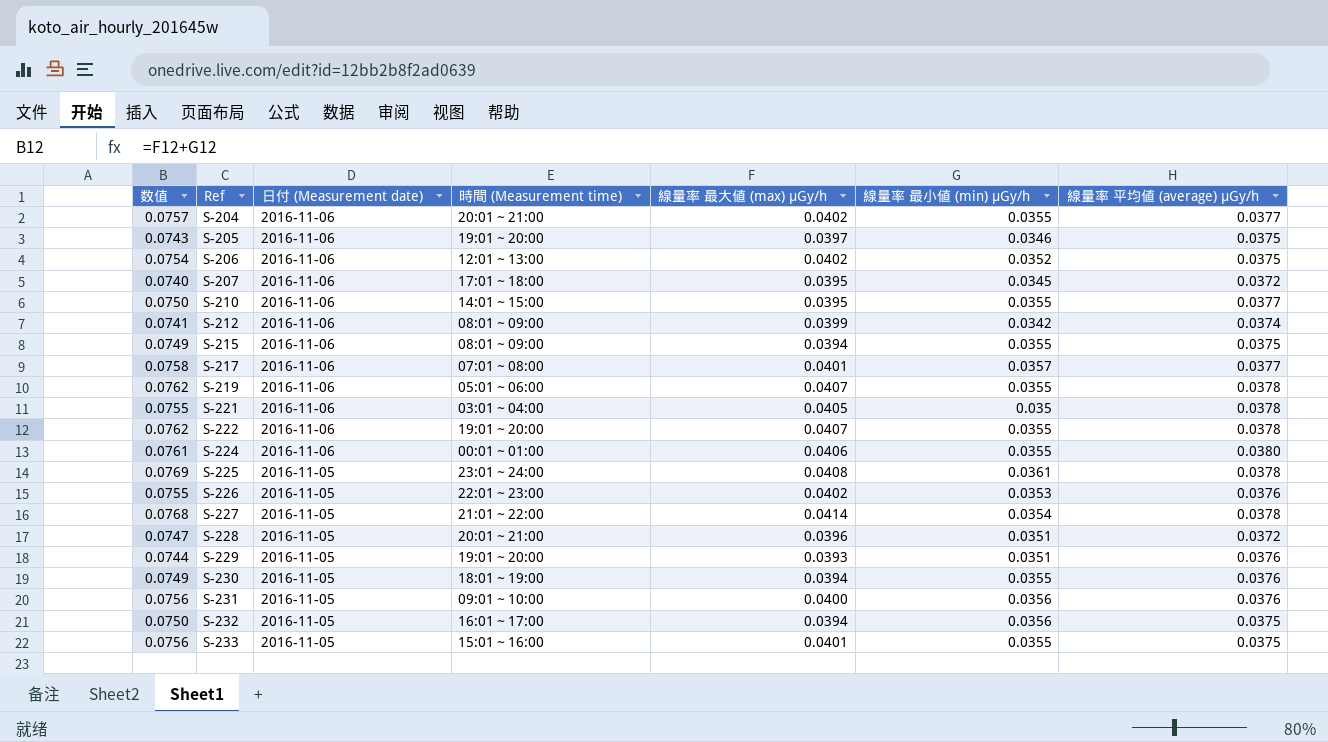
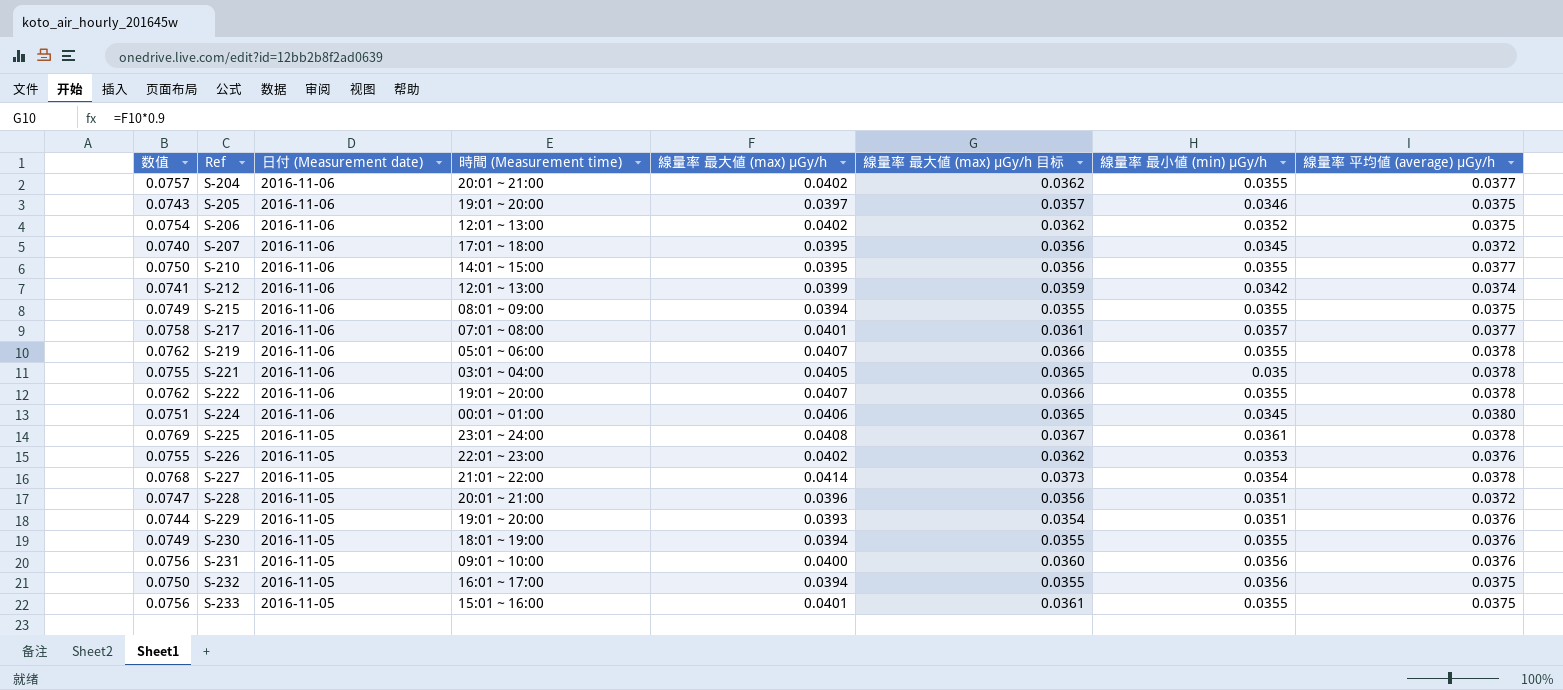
column 線量率 最大値 (max) μGy/h 目标 | formula: none -> [線量率 最大値 (max) μGy/h] * 0.9
S-212 | 時間 (Measurement time): 08:01～09:00 -> 12:01～13:00
S-224 | 数值: 0.0761 -> 0.0751
S-224 | 線量率 最小値 (min) μGy/h: 0.0355 -> 0.0345

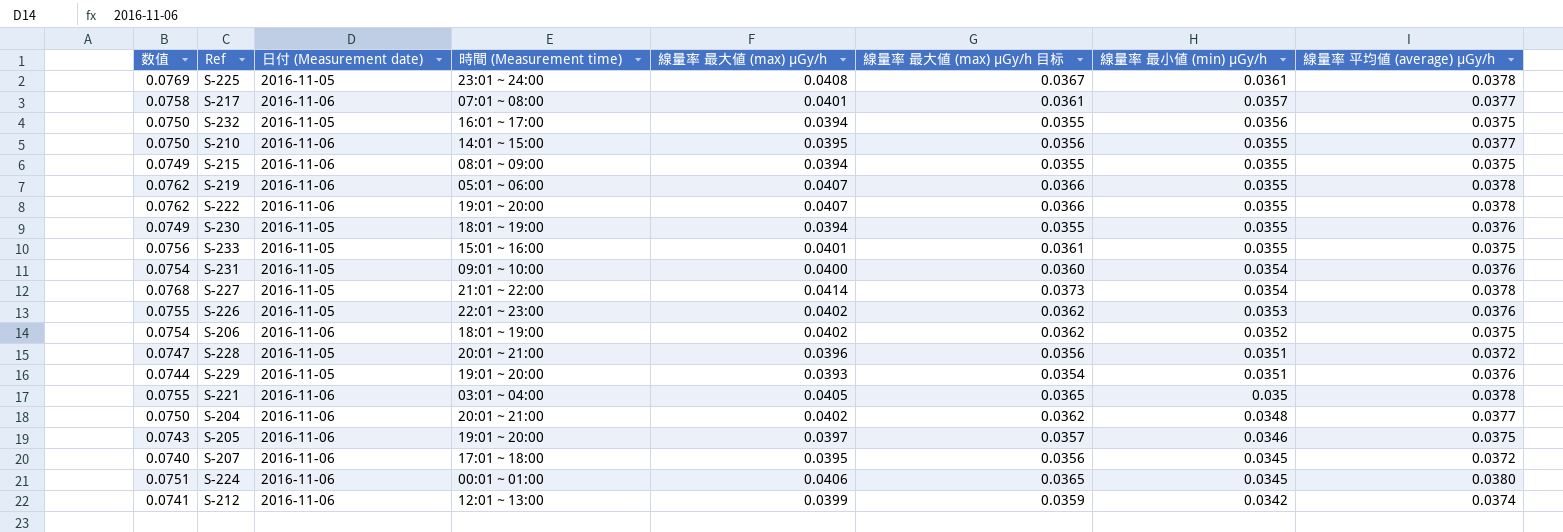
row order: Ref ascending -> 線量率 最小値 (min) μGy/h descending
S-231 | 数值: 0.0756 -> 0.0754
S-231 | 線量率 最小値 (min) μGy/h: 0.0356 -> 0.0354
S-206 | 時間 (Measurement time): 12:01～13:00 -> 18:01～19:00
S-204 | 数值: 0.0757 -> 0.0750
S-204 | 線量率 最小値 (min) μGy/h: 0.0355 -> 0.0348

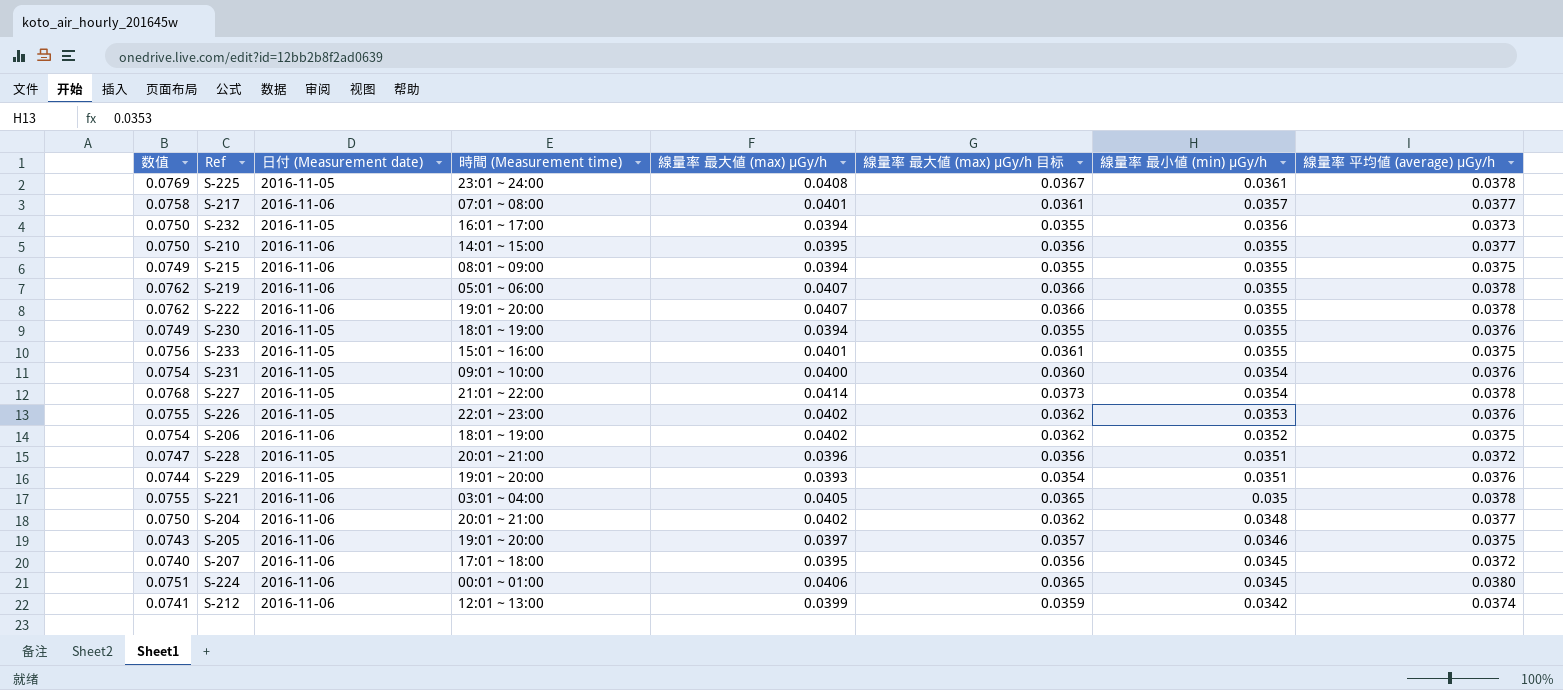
S-232 | 線量率 平均値 (average) μGy/h: 0.0375 -> 0.0373

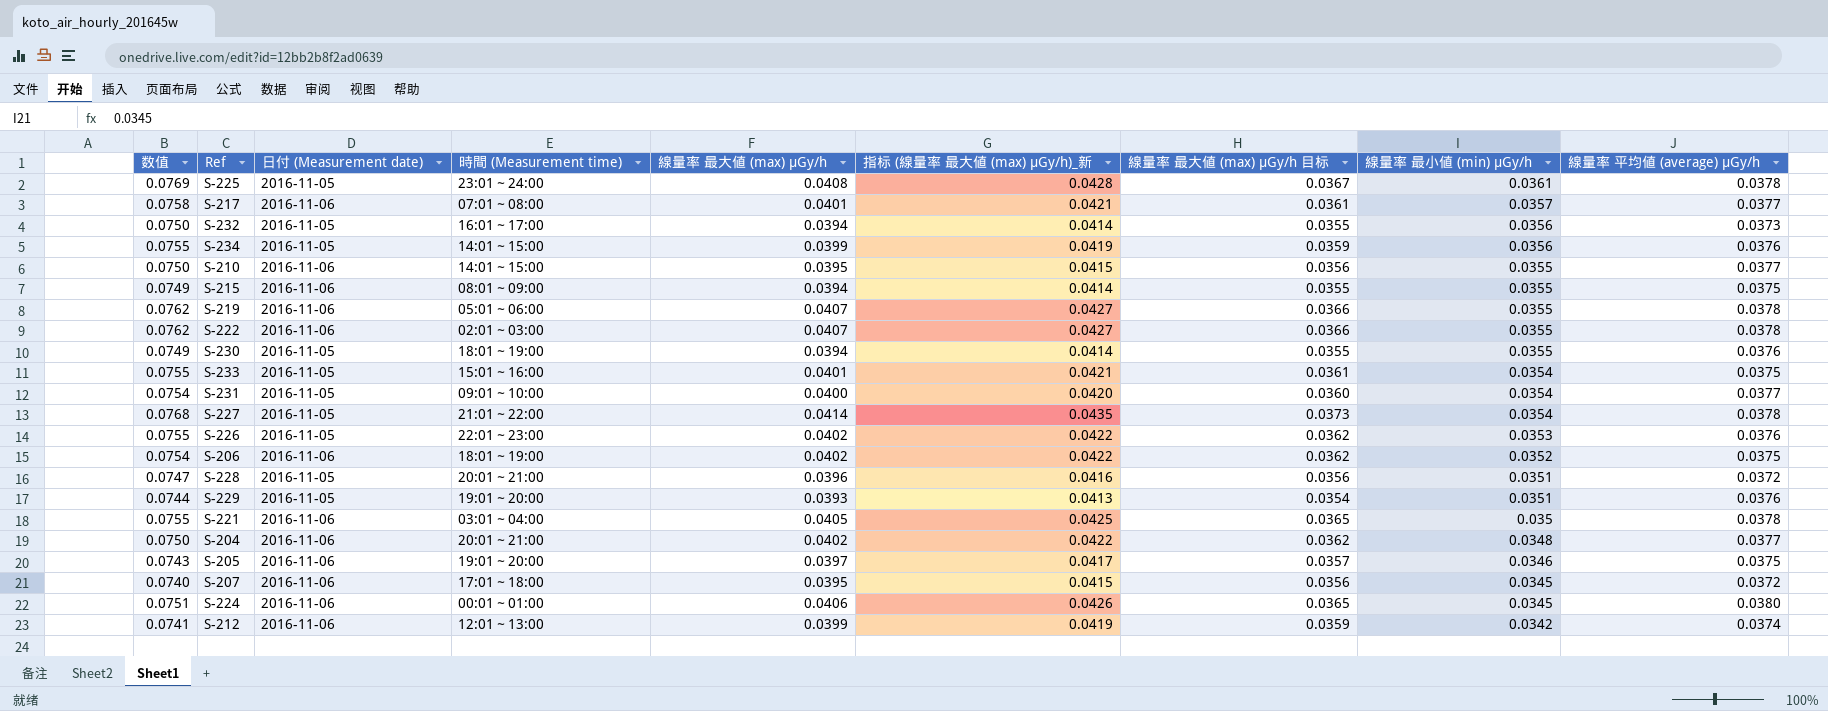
column 指标 (線量率 最大値 (max) μGy/h)_新 | formula: none -> [線量率 最大値 (max) μGy/h] * 1.05
row S-234: none -> 0.0755 | 2016-11-05 | 14:01～15:00 | 0.0399 | 0.0419 | 0.0359 | 0.0356 | 0.0376
S-222 | 時間 (Measurement time): 19:01～20:00 -> 02:01～03:00
S-233 | 数值: 0.0756 -> 0.0755
S-233 | 線量率 最小値 (min) μGy/h: 0.0355 -> 0.0354
S-231 | 線量率 平均値 (average) μGy/h: 0.0376 -> 0.0377

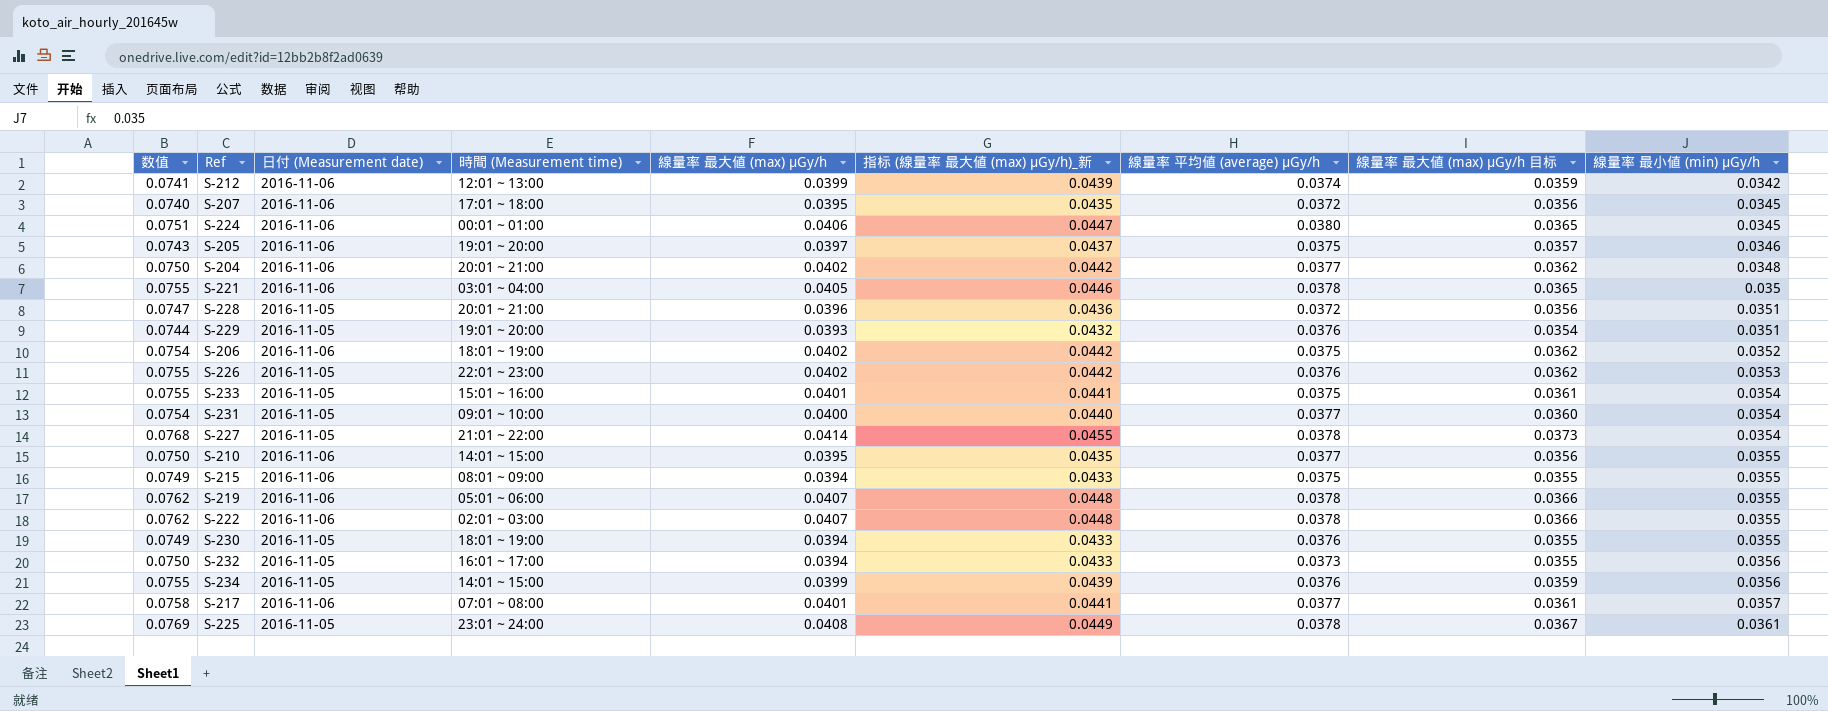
row order: 線量率 最小値 (min) μGy/h descending -> 線量率 最小値 (min) μGy/h ascending
column 指标 (線量率 最大値 (max) μGy/h)_新 | formula: [線量率 最大値 (max) μGy/h] * 1.05 -> [線量率 最大値 (max) μGy/h] * 1.1
column 線量率 平均値 (average) μGy/h | position: 9 -> 7

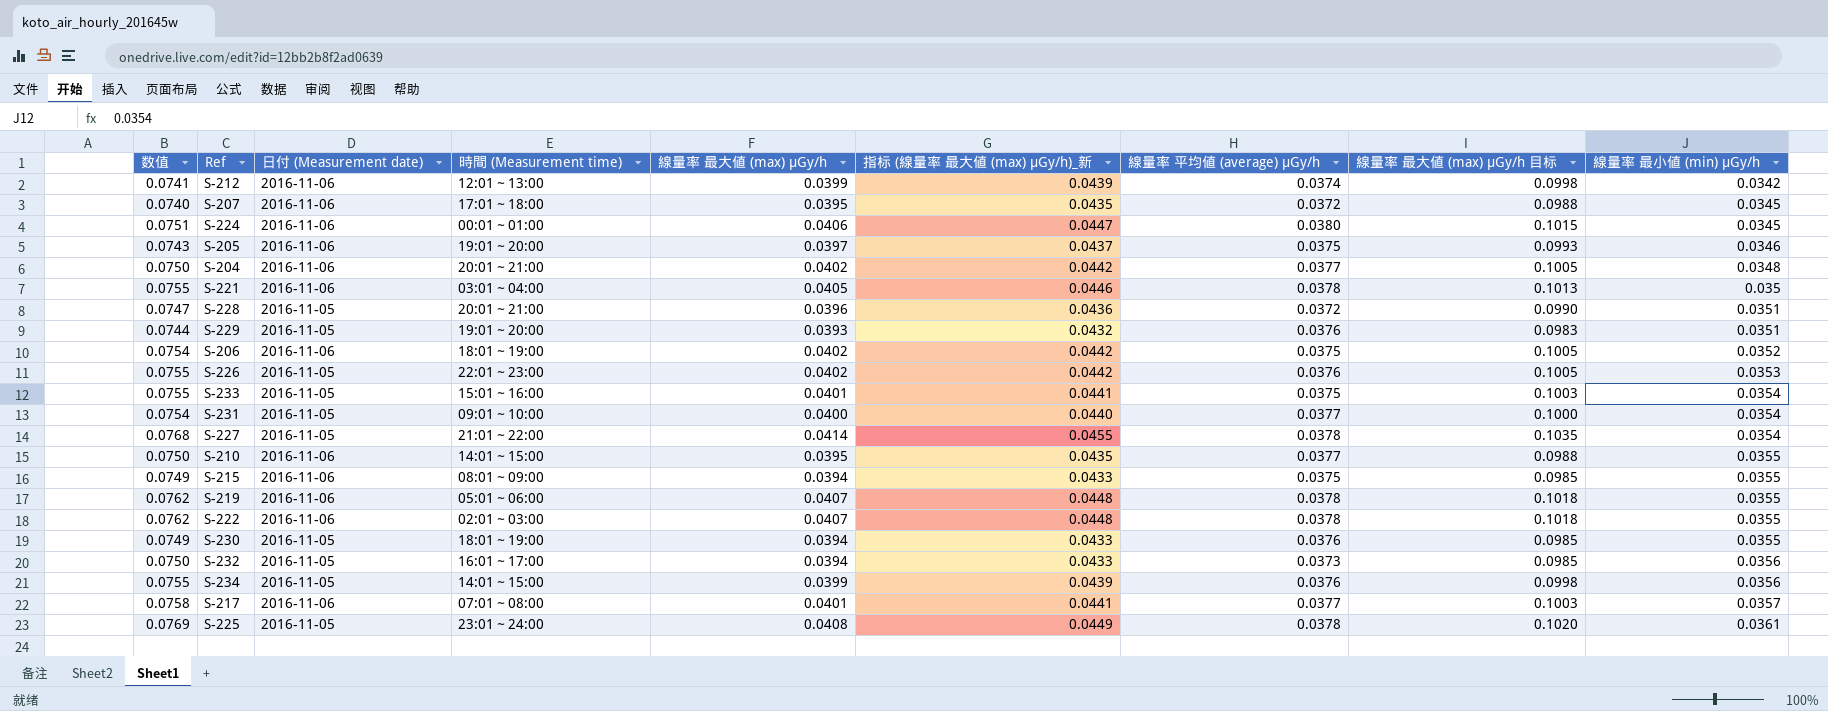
column 線量率 最大値 (max) μGy/h 目标 | formula: [線量率 最大値 (max) μGy/h] * 0.9 -> [線量率 最大値 (max) μGy/h] * 2.5

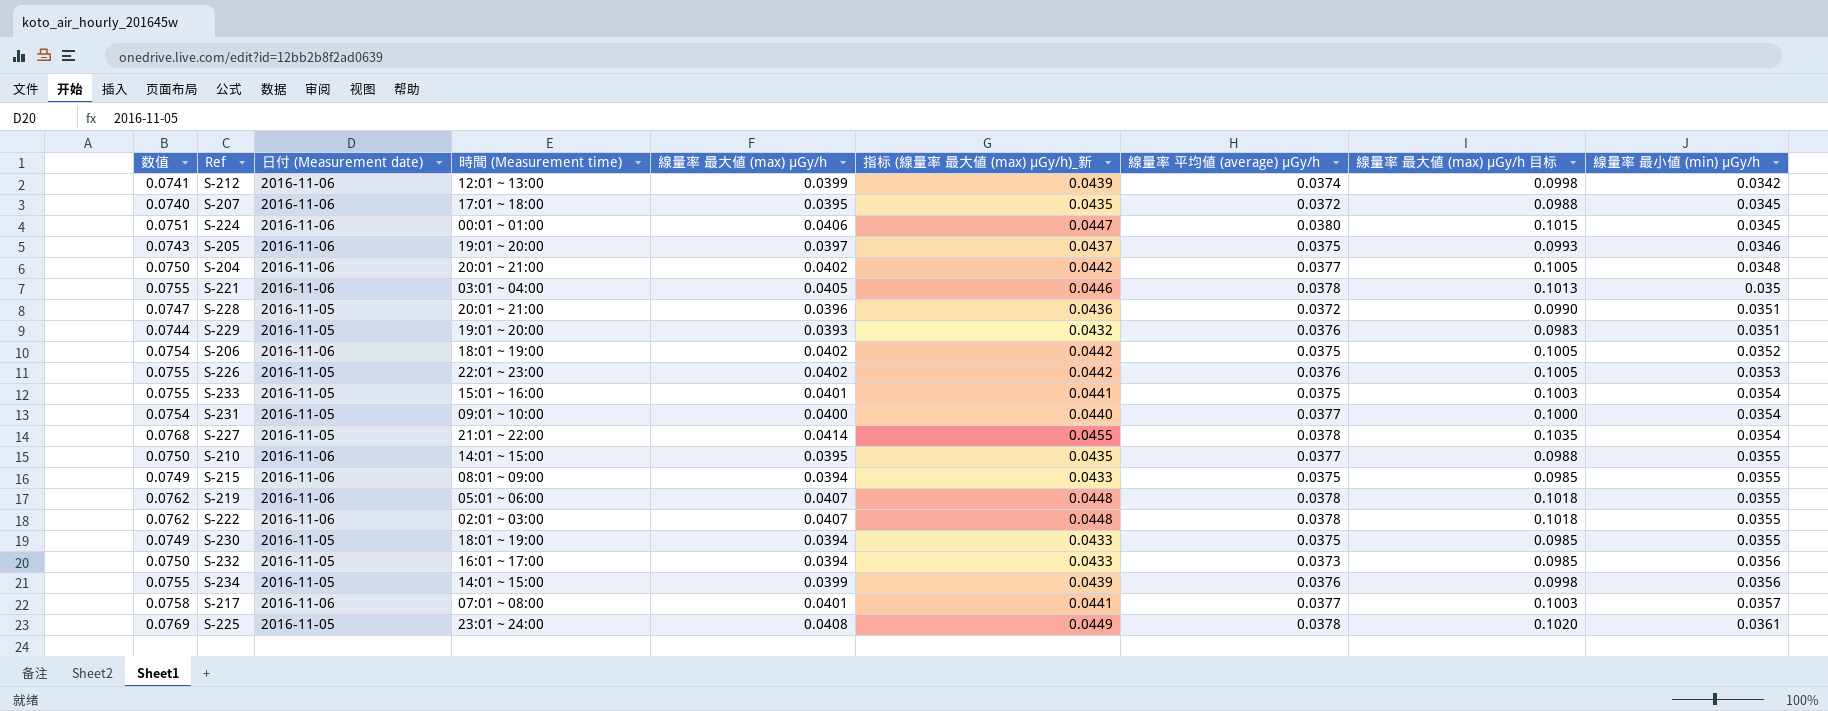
S-230 | 線量率 平均値 (average) μGy/h: 0.0376 -> 0.0375

